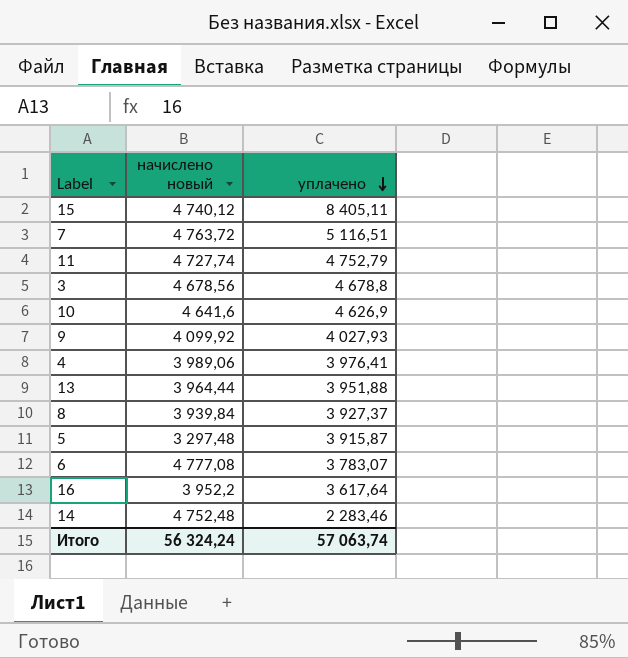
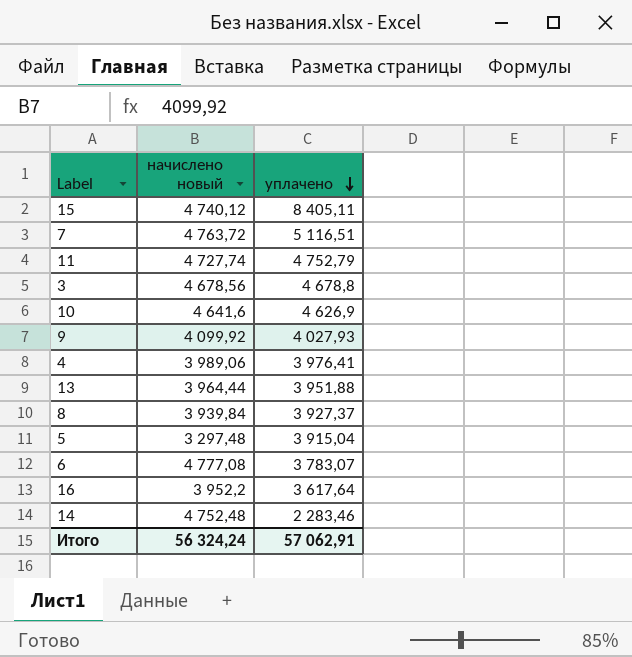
5 | уплачено: 3 915,87 -> 3 915,04
Итого | уплачено: 57 063,74 -> 57 062,91

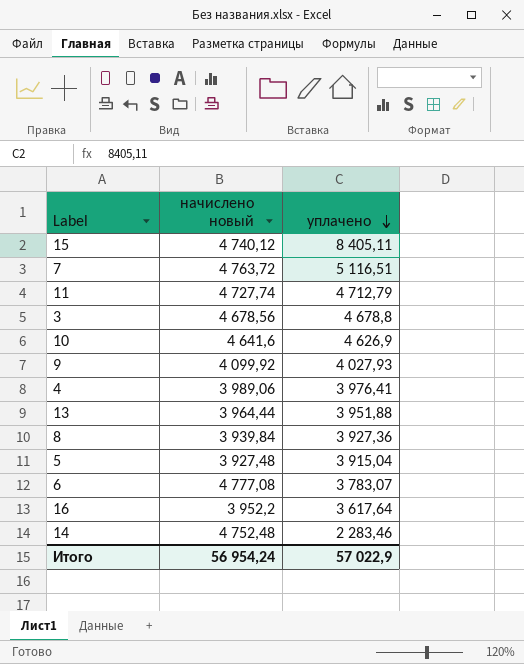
11 | уплачено: 4 752,79 -> 4 712,79
8 | уплачено: 3 927,37 -> 3 927,36
5 | начислено новый: 3 297,48 -> 3 927,48
Итого | начислено новый: 56 324,24 -> 56 954,24
Итого | уплачено: 57 062,91 -> 57 022,9

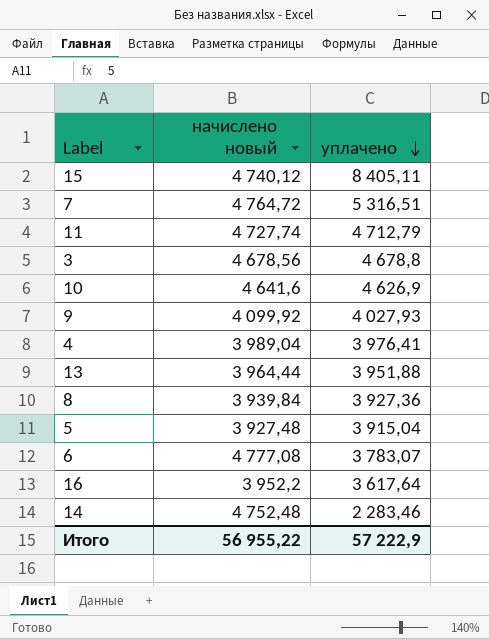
7 | начислено новый: 4 763,72 -> 4 764,72
7 | уплачено: 5 116,51 -> 5 316,51
4 | начислено новый: 3 989,06 -> 3 989,04
Итого | начислено новый: 56 954,24 -> 56 955,22
Итого | уплачено: 57 022,9 -> 57 222,9

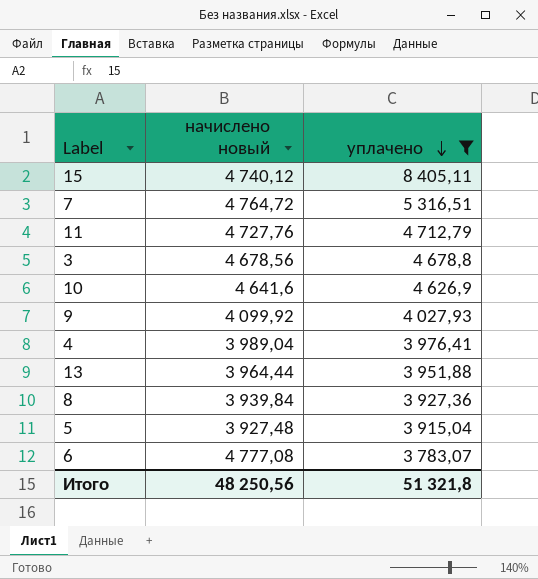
filter: none -> уплачено >= 3 783,07
11 | начислено новый: 4 727,74 -> 4 727,76
Итого | начислено новый: 56 955,22 -> 48 250,56
Итого | уплачено: 57 222,9 -> 51 321,8

